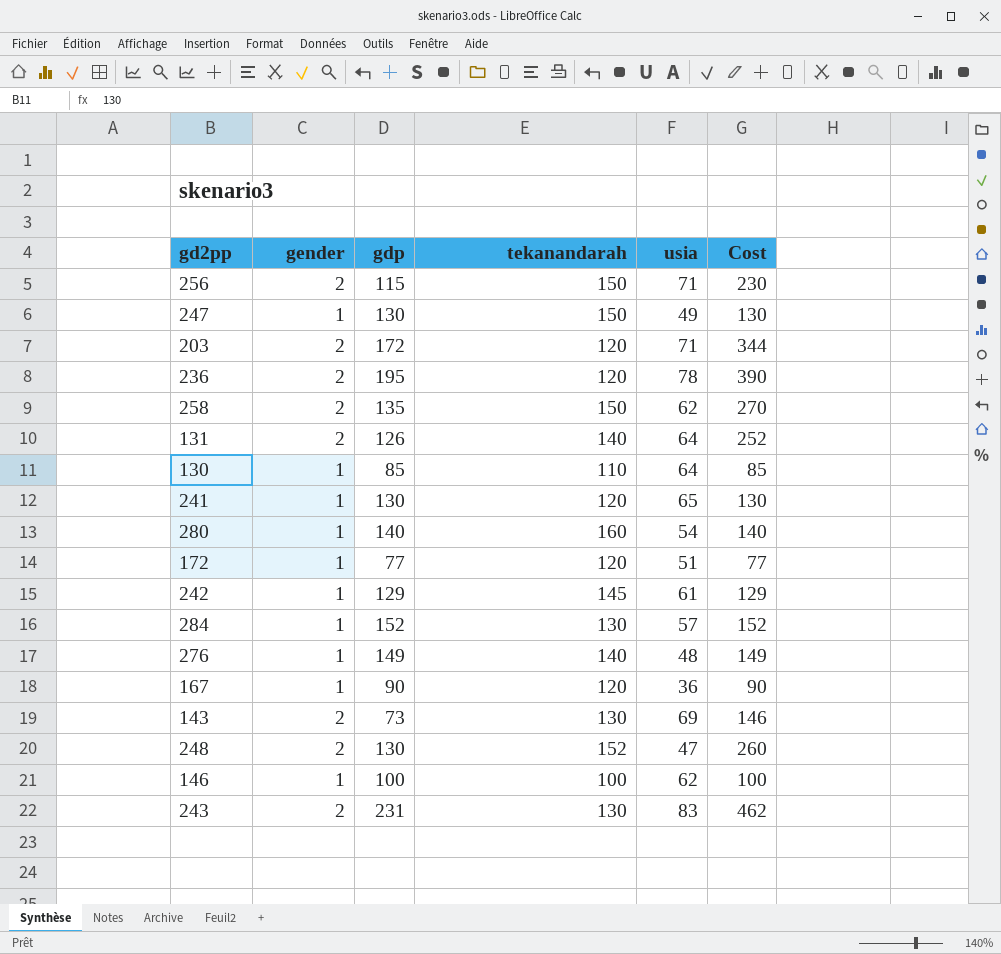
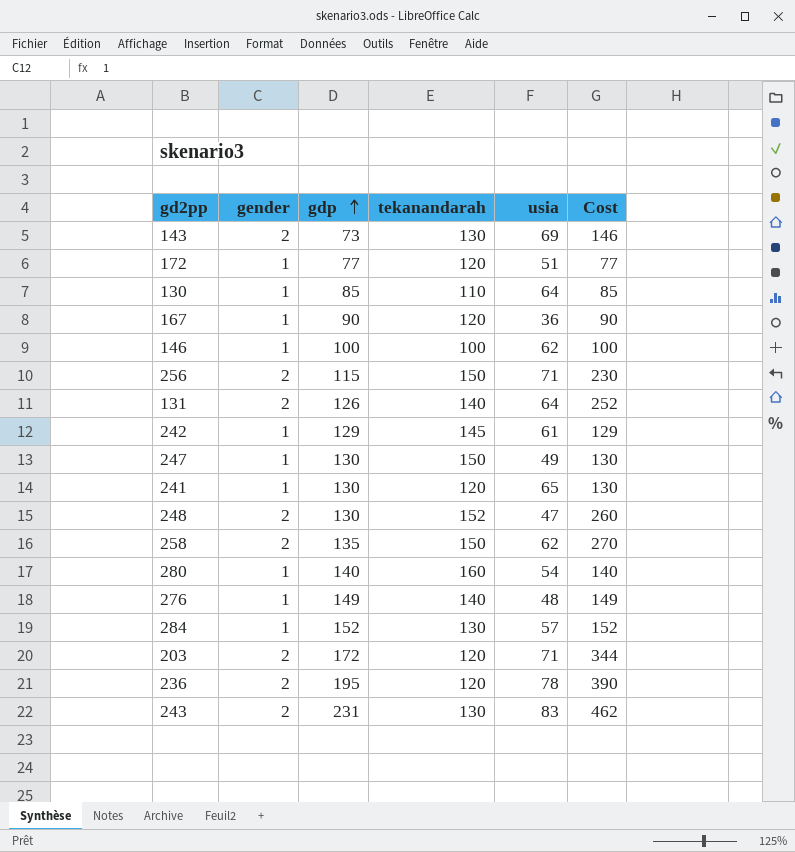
row order: none -> gdp ascending

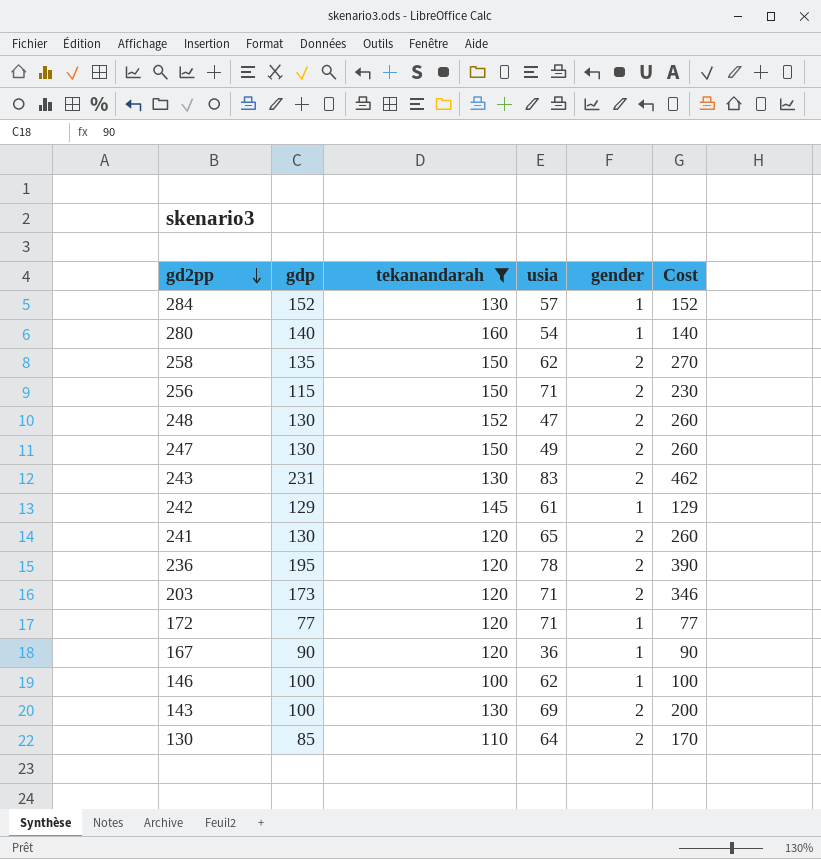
filter: none -> tekanandarah != 140
row order: gdp ascending -> gd2pp descending
column gender | position: 2 -> 5
247 | gender: 1 -> 2
247 | Cost: 130 -> 260
241 | gender: 1 -> 2
241 | Cost: 130 -> 260
203 | gdp: 172 -> 173
203 | Cost: 344 -> 346
172 | usia: 51 -> 71
143 | gdp: 73 -> 100
143 | Cost: 146 -> 200
130 | gender: 1 -> 2
130 | Cost: 85 -> 170

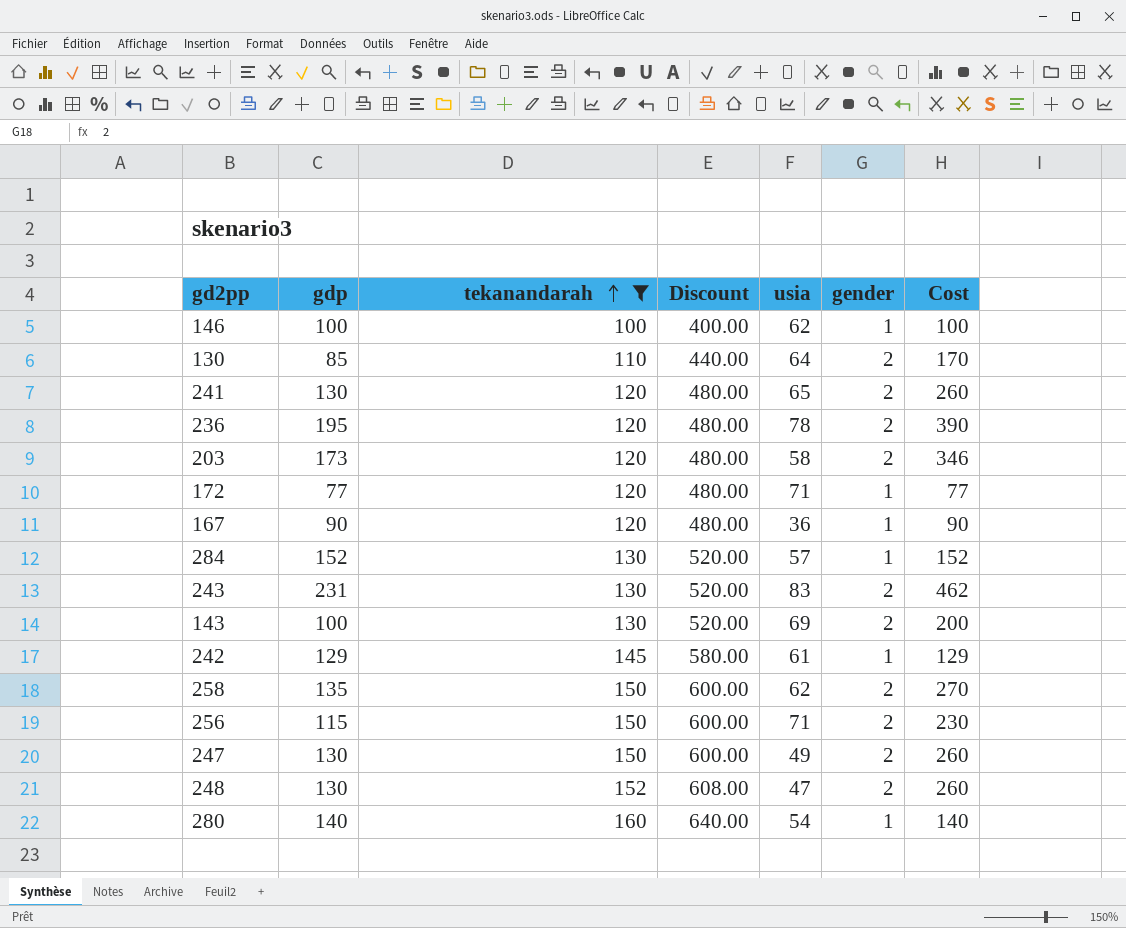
row order: gd2pp descending -> tekanandarah ascending
column Discount | formula: none -> [tekanandarah] * 4
203 | usia: 71 -> 58

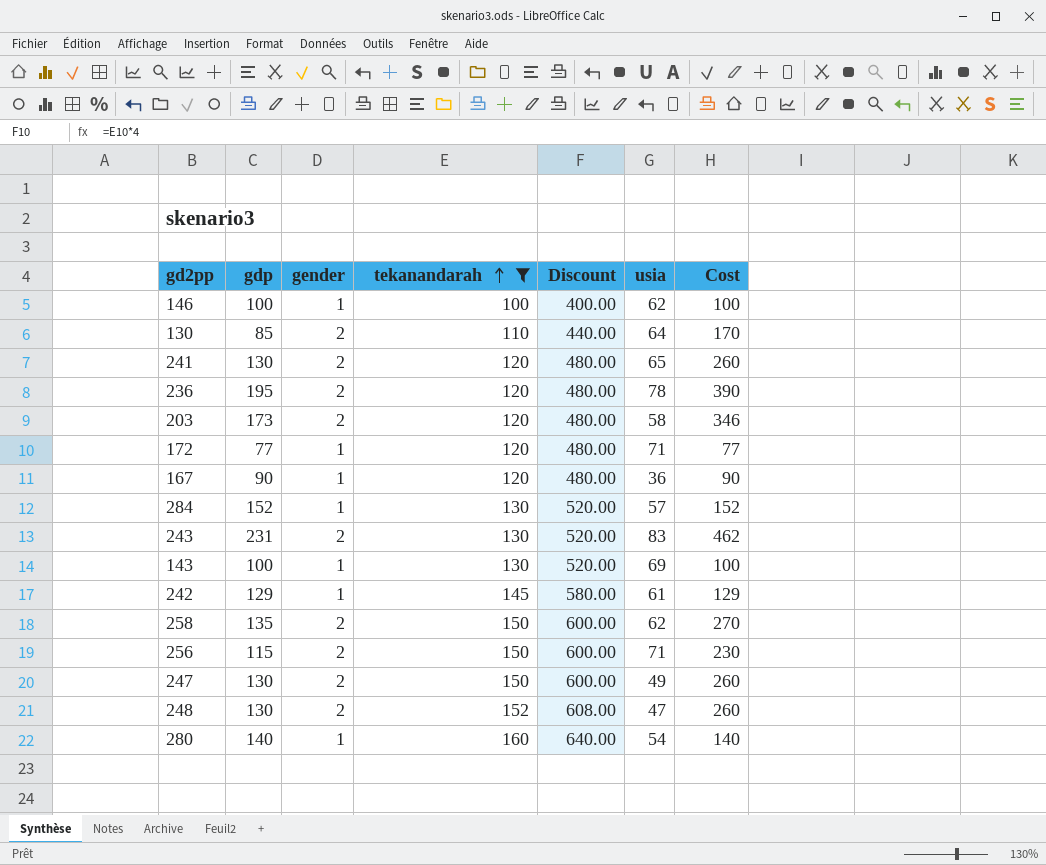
column gender | position: 6 -> 3
143 | gender: 2 -> 1
143 | Cost: 200 -> 100

